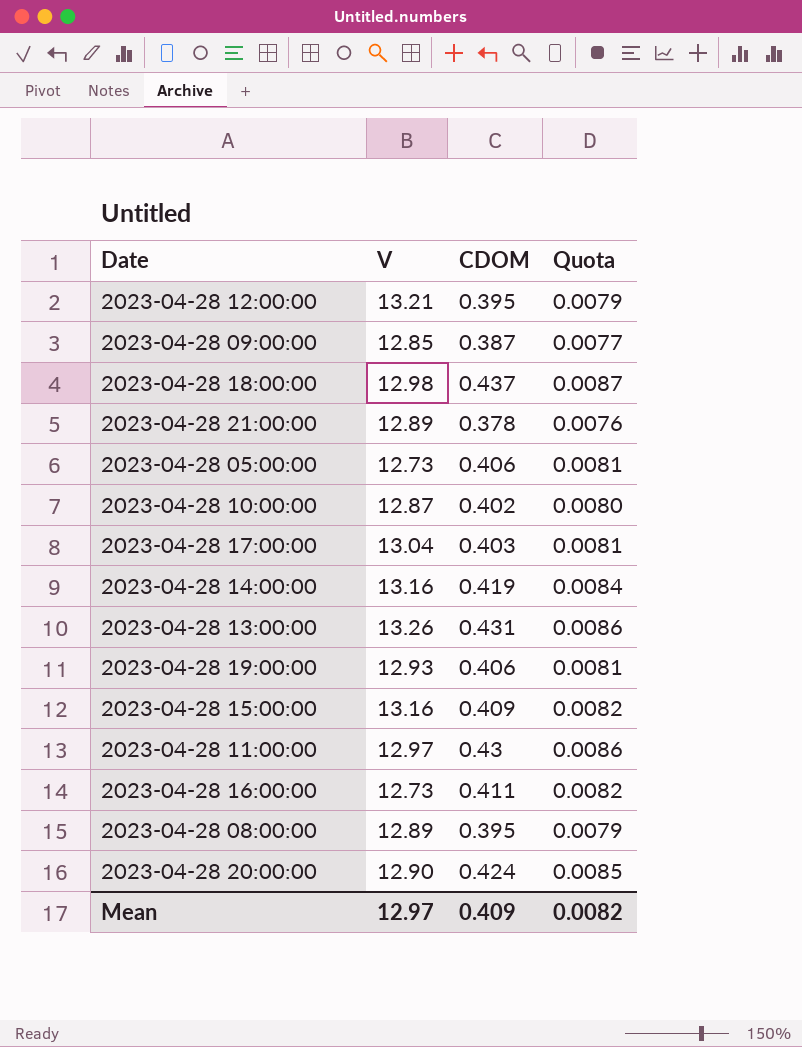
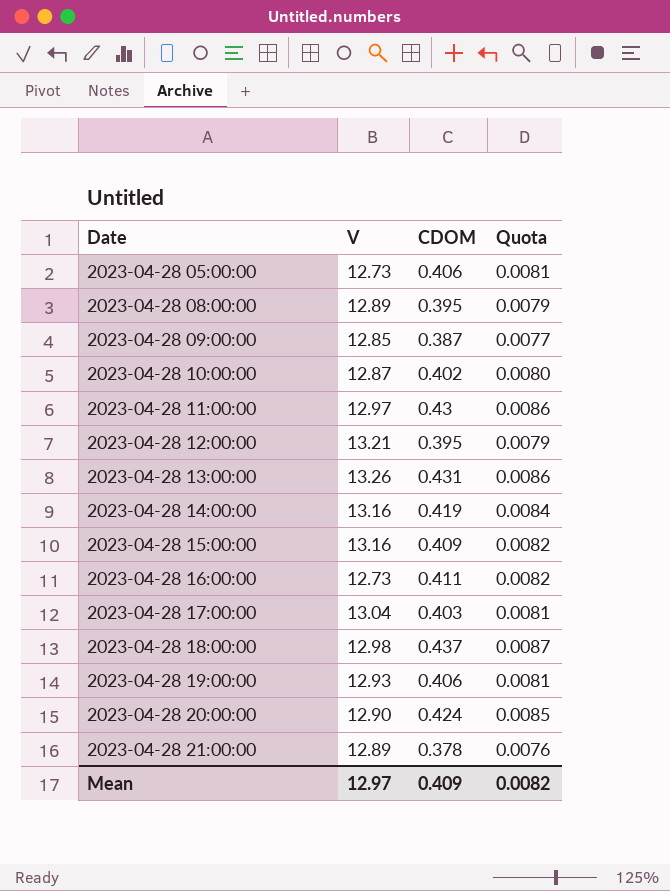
row order: none -> Date ascending

